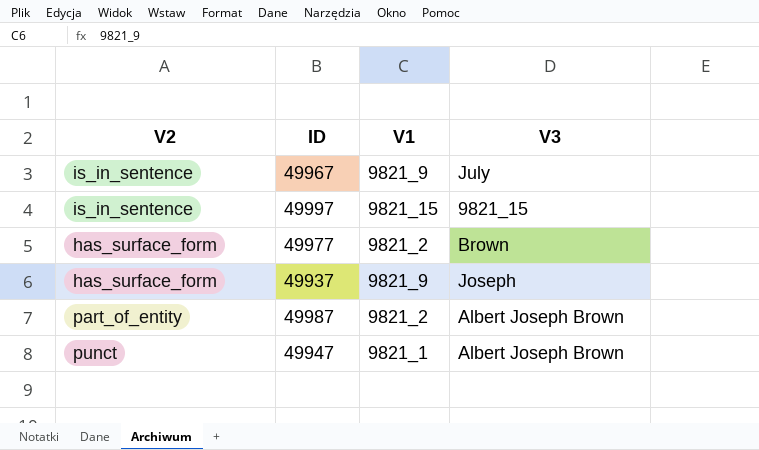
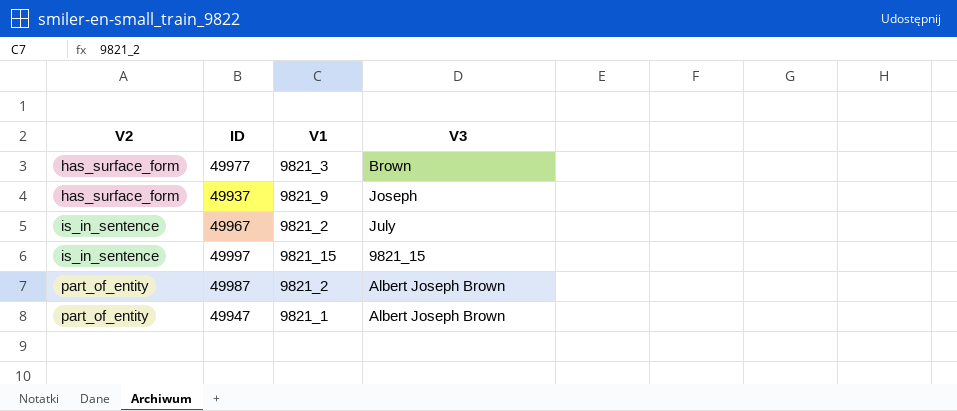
row order: none -> V2 ascending
49977 | V1: 9821_2 -> 9821_3
49967 | V1: 9821_9 -> 9821_2
49947 | V2: punct -> part_of_entity

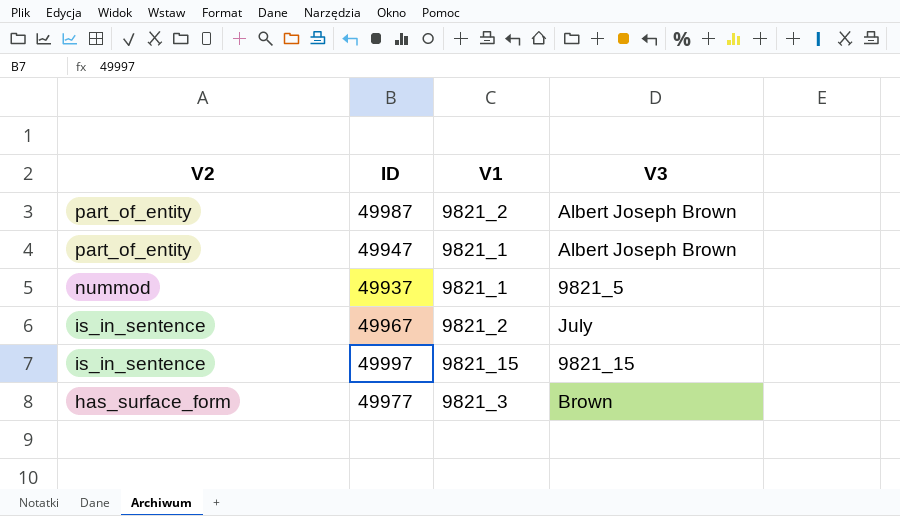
row order: V2 ascending -> V2 descending
49937 | V2: has_surface_form -> nummod
49937 | V1: 9821_9 -> 9821_1
49937 | V3: Joseph -> 9821_5

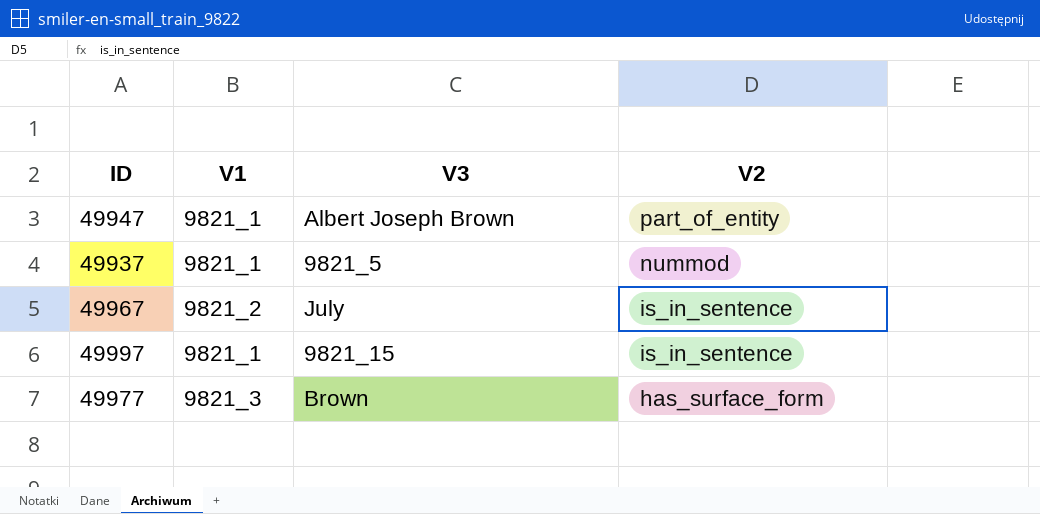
column V2 | position: 1 -> 4
row 49987: part_of_entity | 9821_2 | Albert Joseph Brown -> none
49997 | V1: 9821_15 -> 9821_1

